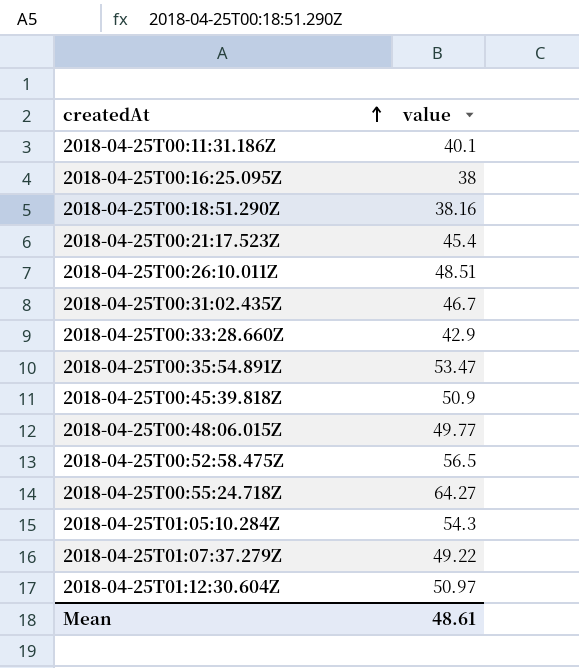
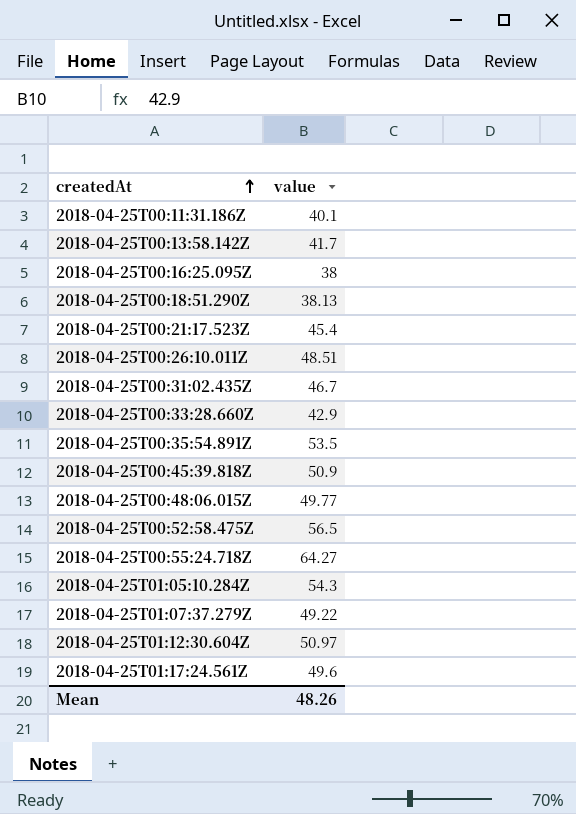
row 2018-04-25T00:13:58.142Z: none -> 41.7
2018-04-25T00:18:51.290Z | value: 38.16 -> 38.13
2018-04-25T00:35:54.891Z | value: 53.47 -> 53.5
row 2018-04-25T01:17:24.561Z: none -> 49.6
Mean | value: 48.61 -> 48.26

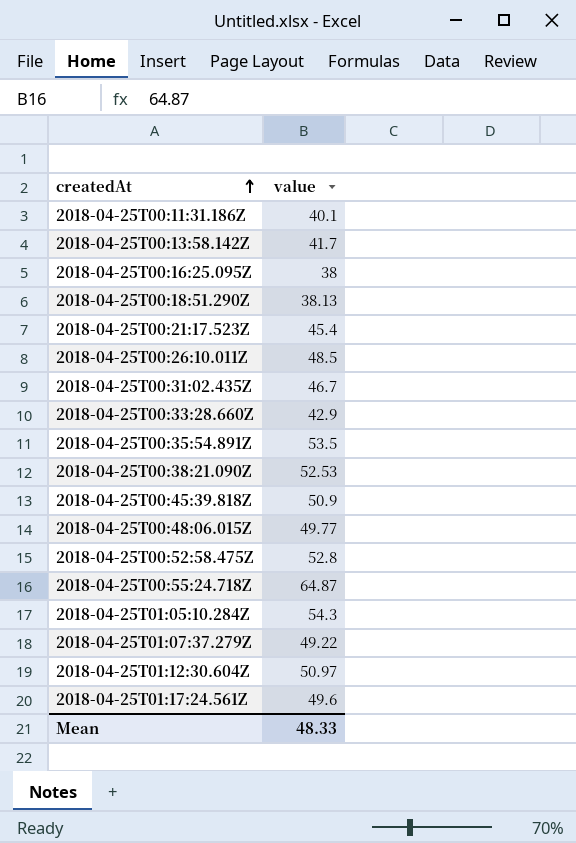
2018-04-25T00:26:10.011Z | value: 48.51 -> 48.5
row 2018-04-25T00:38:21.090Z: none -> 52.53
2018-04-25T00:52:58.475Z | value: 56.5 -> 52.8
2018-04-25T00:55:24.718Z | value: 64.27 -> 64.87
Mean | value: 48.26 -> 48.33

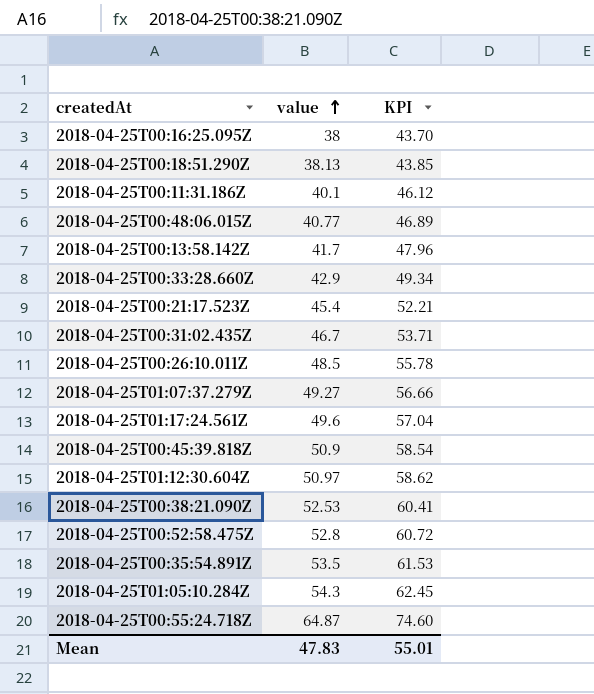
row order: createdAt ascending -> value ascending
column KPI | formula: none -> [value] * 1.15
2018-04-25T00:48:06.015Z | value: 49.77 -> 40.77
2018-04-25T01:07:37.279Z | value: 49.22 -> 49.27
Mean | value: 48.33 -> 47.83

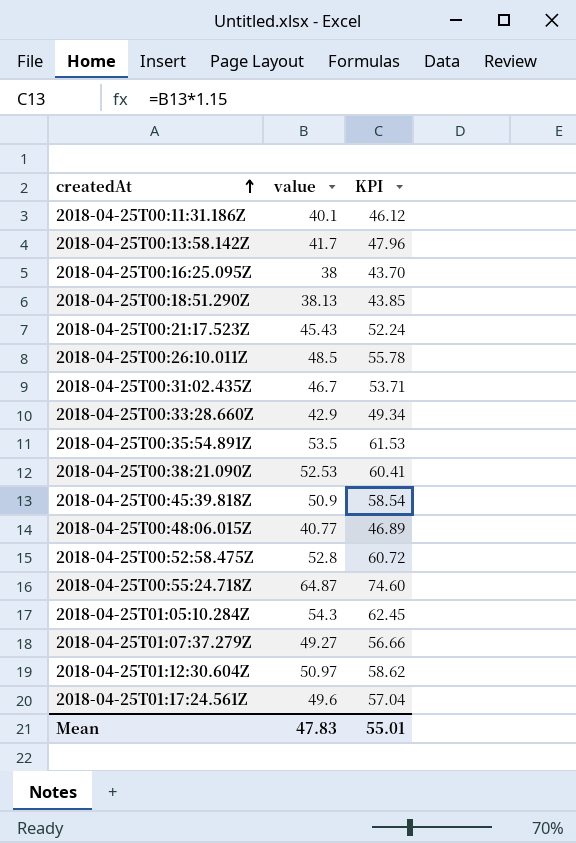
row order: value ascending -> createdAt ascending
2018-04-25T00:21:17.523Z | value: 45.4 -> 45.43
2018-04-25T00:21:17.523Z | KPI: 52.21 -> 52.24

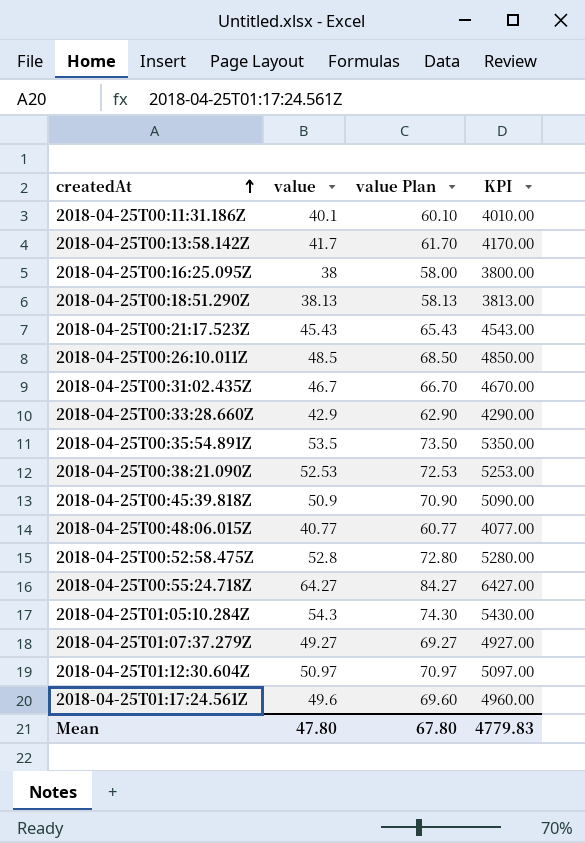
column value Plan | formula: none -> [value] + 20
column KPI | formula: [value] * 1.15 -> [value] * 100
2018-04-25T00:55:24.718Z | value: 64.87 -> 64.27
Mean | value: 47.83 -> 47.80
Mean | KPI: 55.01 -> 4779.83

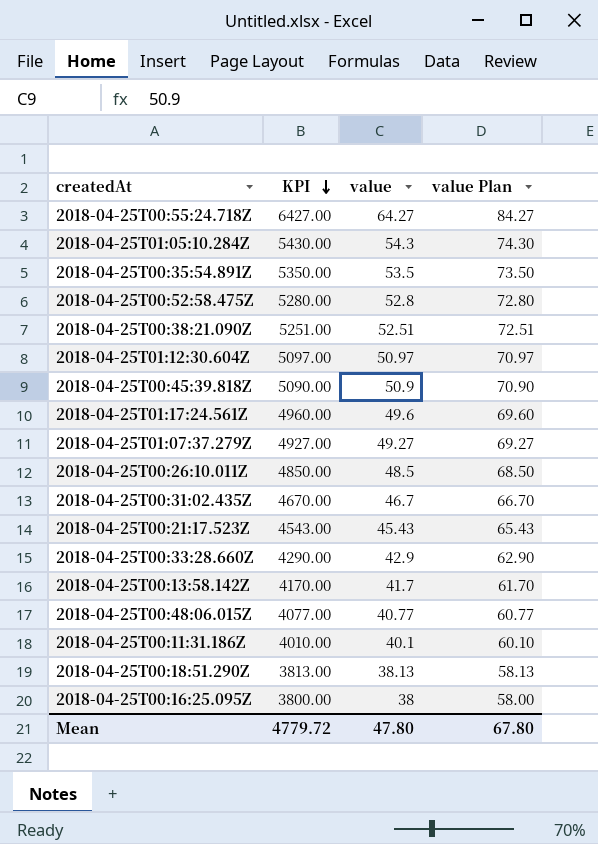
row order: createdAt ascending -> KPI descending
column KPI | position: 4 -> 2
2018-04-25T00:38:21.090Z | KPI: 5253.00 -> 5251.00
2018-04-25T00:38:21.090Z | value: 52.53 -> 52.51
2018-04-25T00:38:21.090Z | value Plan: 72.53 -> 72.51
Mean | KPI: 4779.83 -> 4779.72

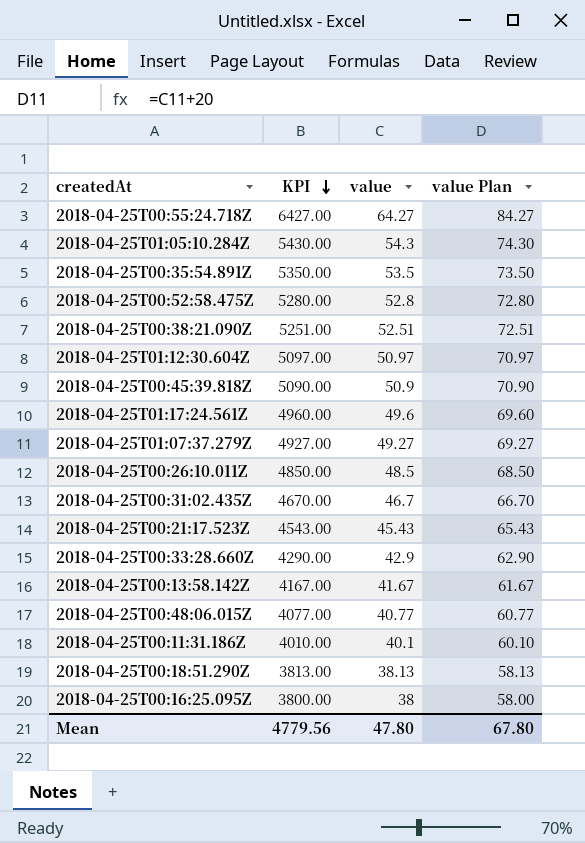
2018-04-25T00:13:58.142Z | KPI: 4170.00 -> 4167.00
2018-04-25T00:13:58.142Z | value: 41.7 -> 41.67
2018-04-25T00:13:58.142Z | value Plan: 61.70 -> 61.67
Mean | KPI: 4779.72 -> 4779.56

